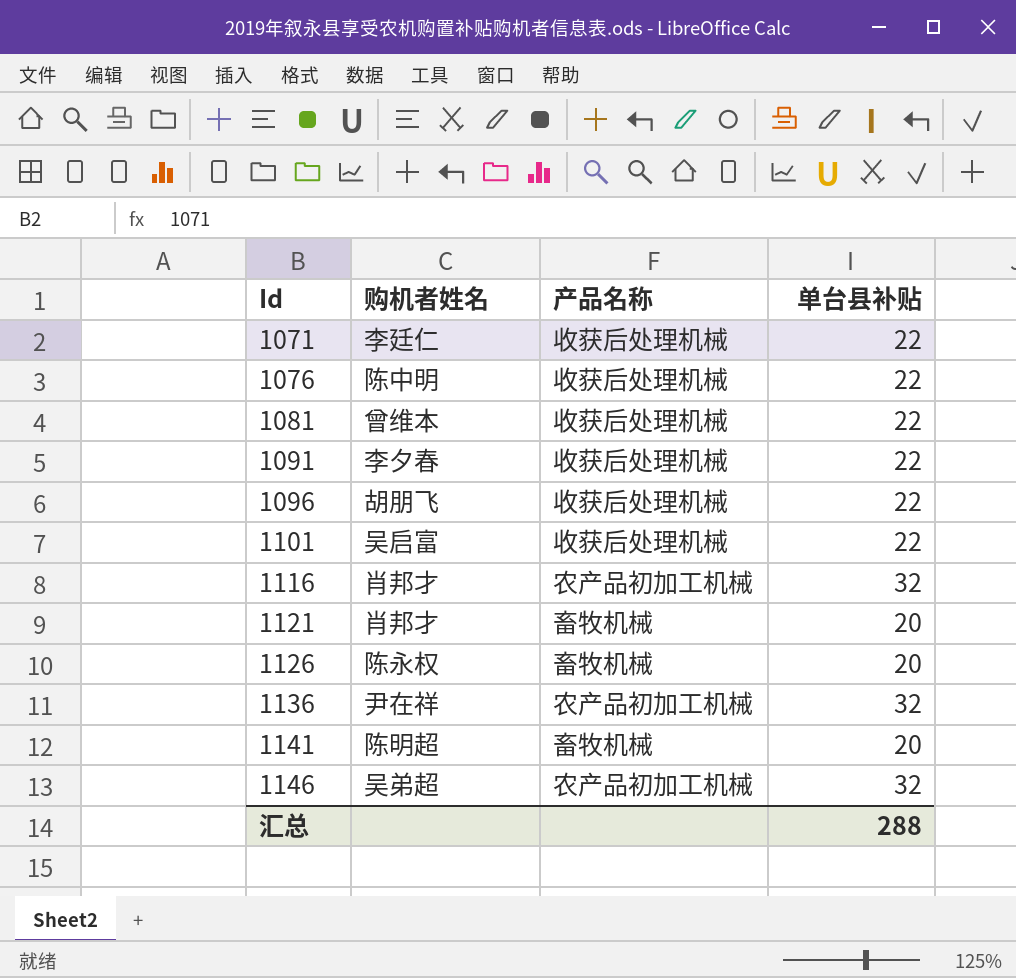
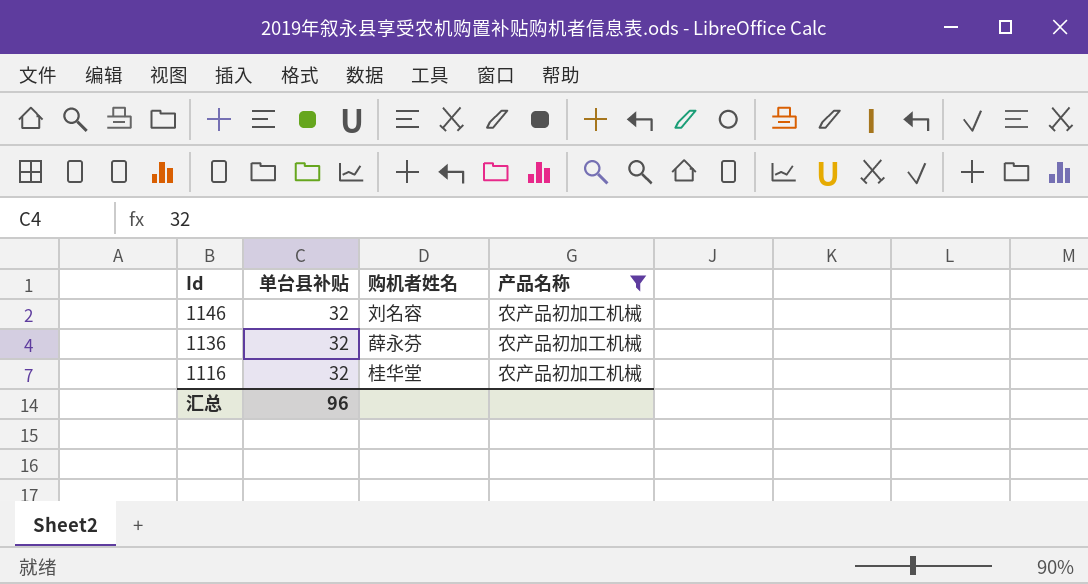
filter: none -> 产品名称 = 农产品初加工机械
row order: Id ascending -> Id descending
column 单台县补贴 | position: 4 -> 2
1146 | 购机者姓名: 吴弟超 -> 刘名容
1136 | 购机者姓名: 尹在祥 -> 薛永芬
1116 | 购机者姓名: 肖邦才 -> 桂华堂
汇总 | 单台县补贴: 288 -> 96

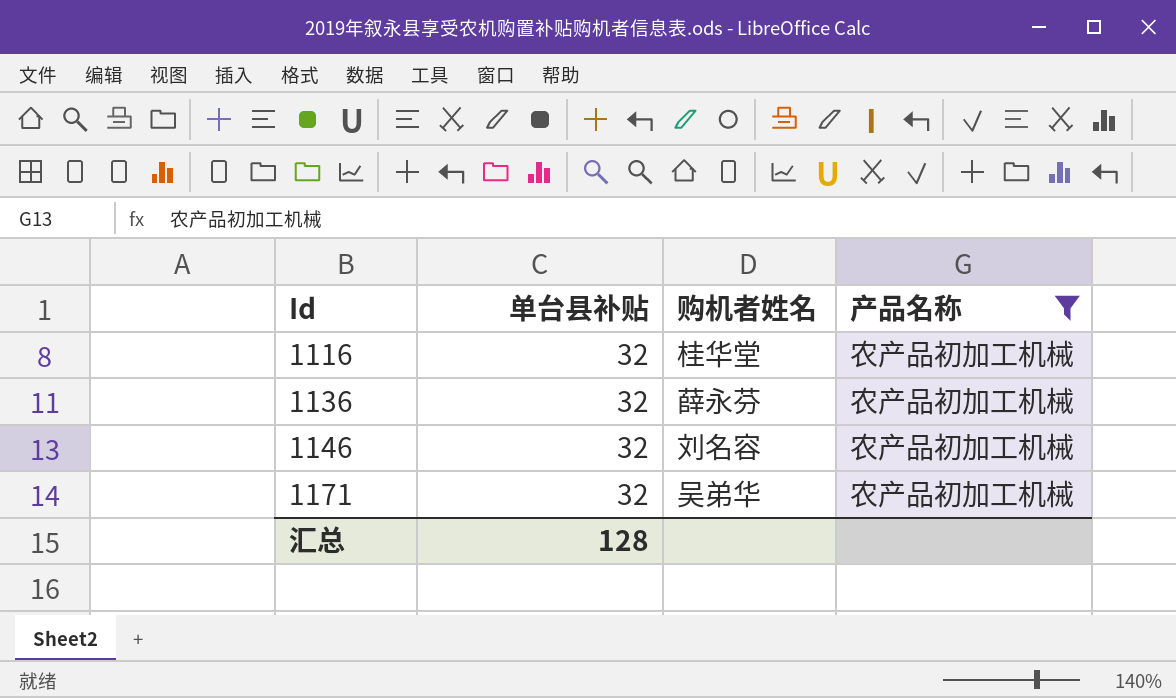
row order: Id descending -> Id ascending
row 1171: none -> 32 | 吴弟华 | 农产品初加工机械
汇总 | 单台县补贴: 96 -> 128

